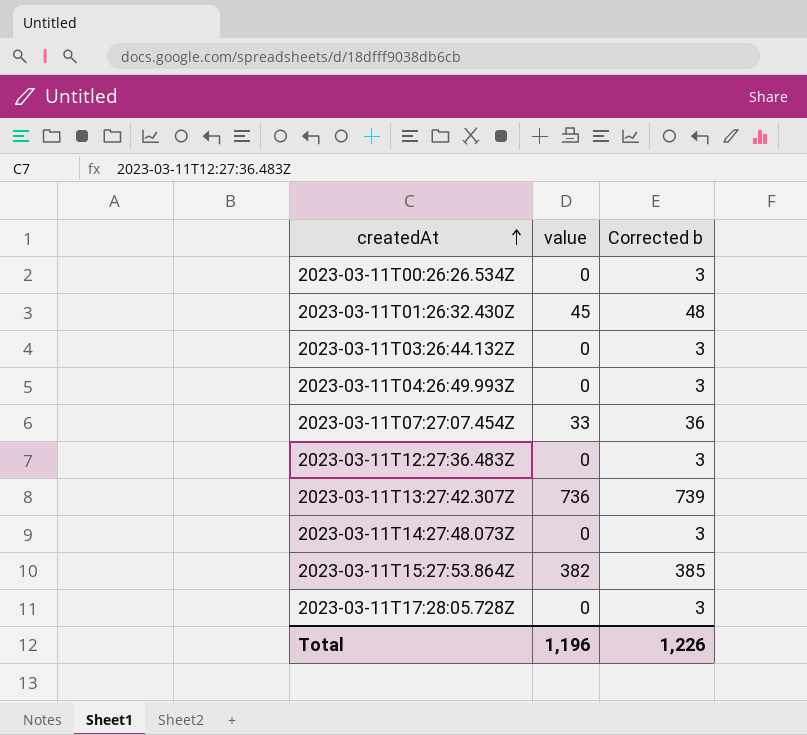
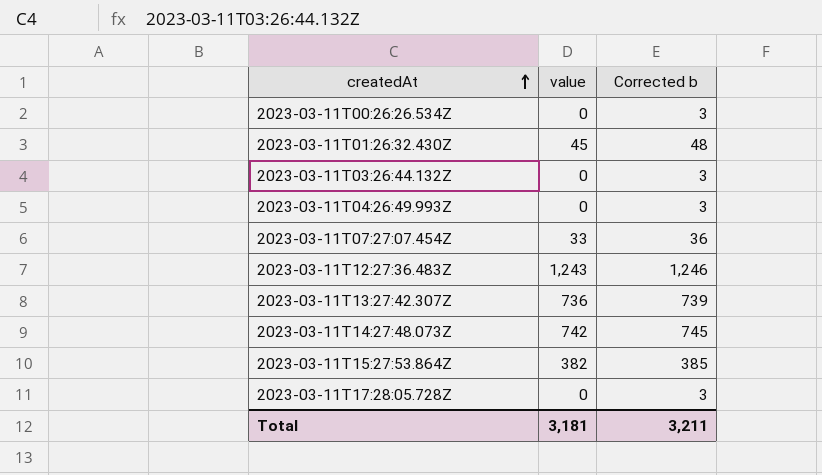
2023-03-11T12:27:36.483Z | value: 0 -> 1,243
2023-03-11T12:27:36.483Z | Corrected b: 3 -> 1,246
2023-03-11T14:27:48.073Z | value: 0 -> 742
2023-03-11T14:27:48.073Z | Corrected b: 3 -> 745
Total | value: 1,196 -> 3,181
Total | Corrected b: 1,226 -> 3,211

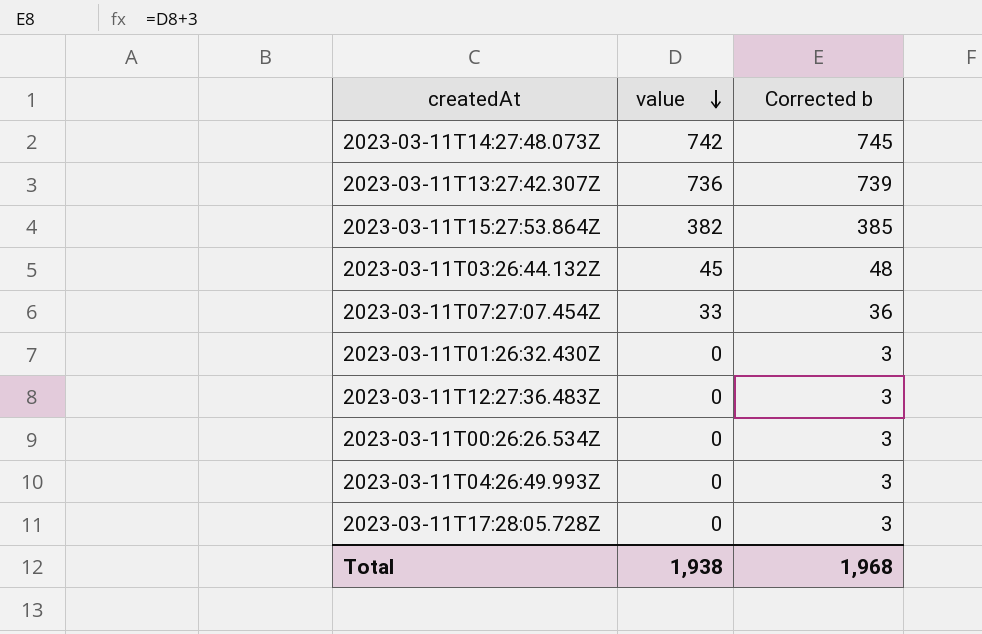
row order: createdAt ascending -> value descending
2023-03-11T03:26:44.132Z | value: 0 -> 45
2023-03-11T03:26:44.132Z | Corrected b: 3 -> 48
2023-03-11T01:26:32.430Z | value: 45 -> 0
2023-03-11T01:26:32.430Z | Corrected b: 48 -> 3
2023-03-11T12:27:36.483Z | value: 1,243 -> 0
2023-03-11T12:27:36.483Z | Corrected b: 1,246 -> 3
Total | value: 3,181 -> 1,938
Total | Corrected b: 3,211 -> 1,968

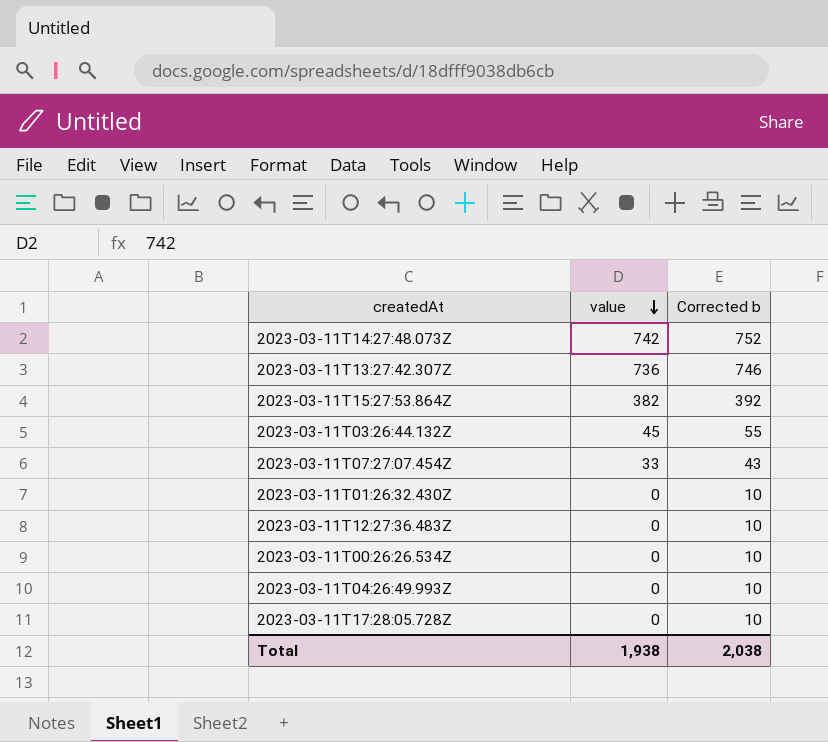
column Corrected b | formula: [value] + 3 -> [value] + 10
Total | Corrected b: 1,968 -> 2,038

